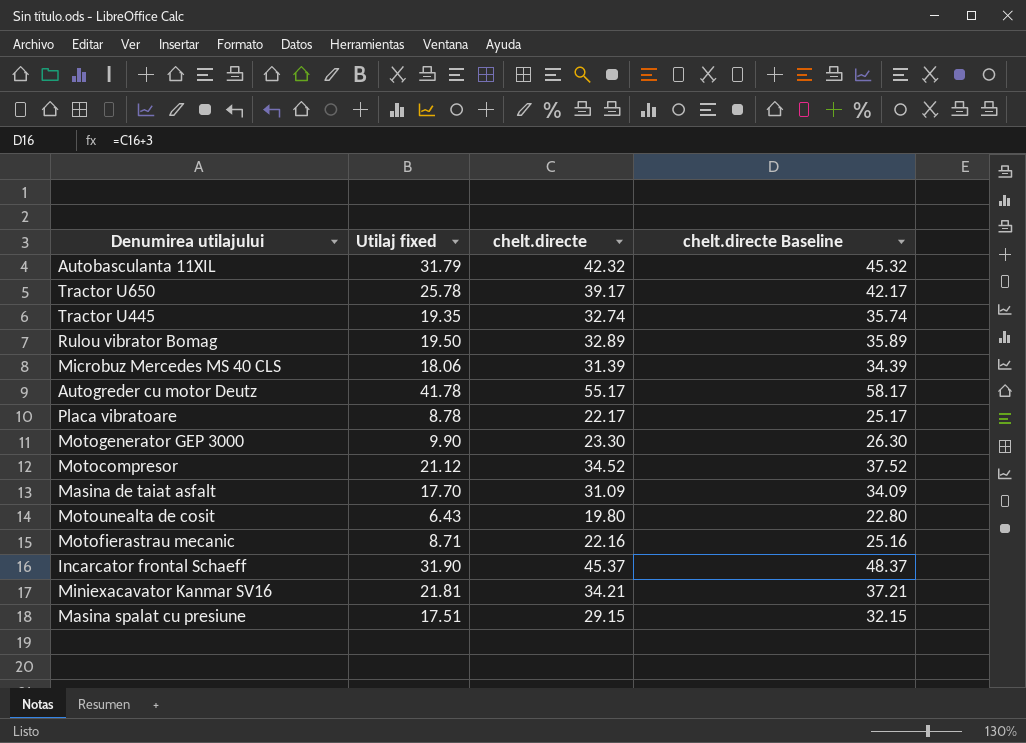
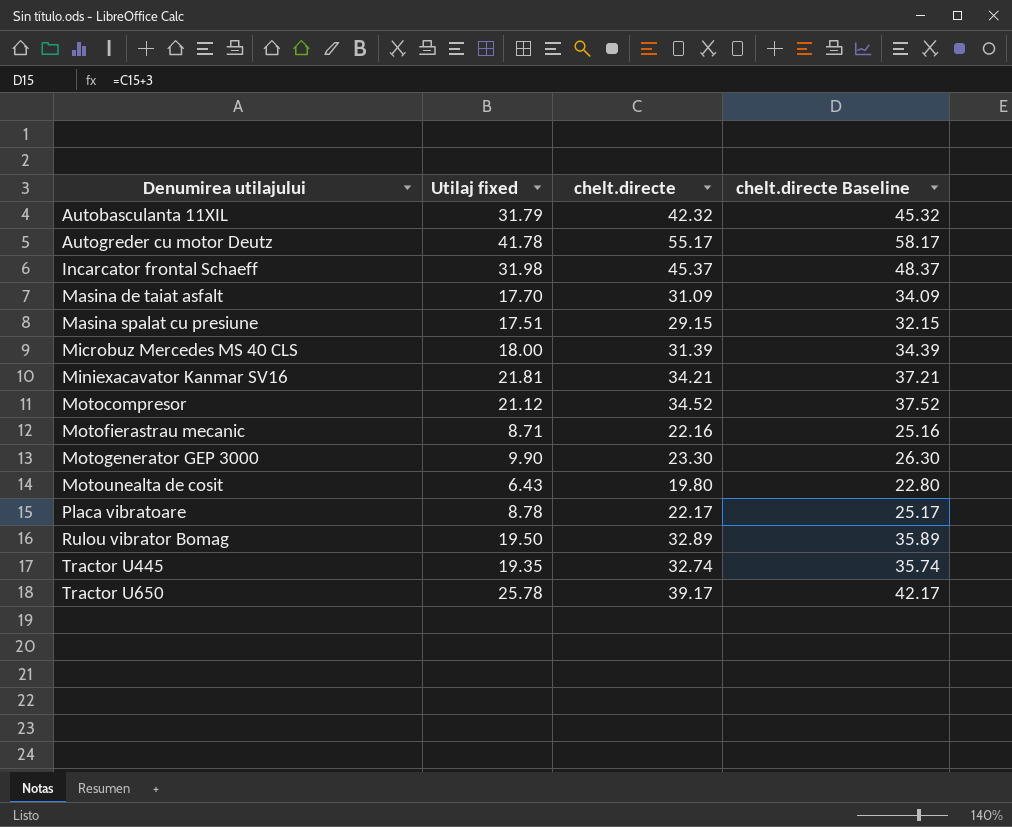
row order: none -> Denumirea utilajului ascending
Incarcator frontal Schaeff | Utilaj fixed: 31.90 -> 31.98
Microbuz Mercedes MS 40 CLS | Utilaj fixed: 18.06 -> 18.00

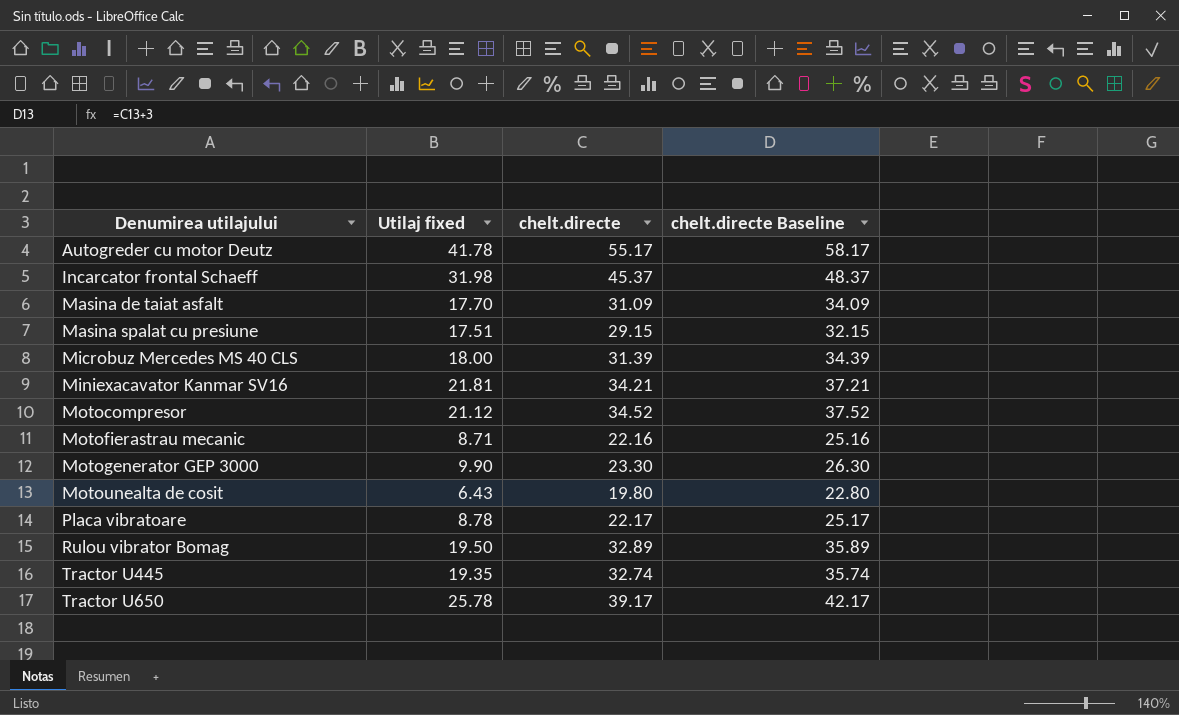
row Autobasculanta 11XIL: 31.79 | 42.32 | 45.32 -> none

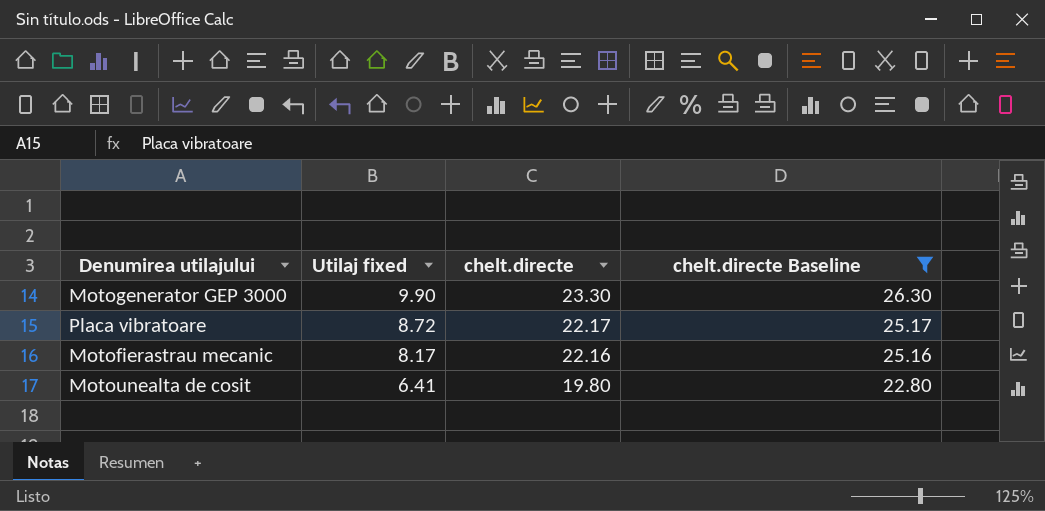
filter: none -> chelt.directe Baseline <= 26.30
row order: Denumirea utilajului ascending -> Utilaj fixed descending
Placa vibratoare | Utilaj fixed: 8.78 -> 8.72
Motofierastrau mecanic | Utilaj fixed: 8.71 -> 8.17
Motounealta de cosit | Utilaj fixed: 6.43 -> 6.41

